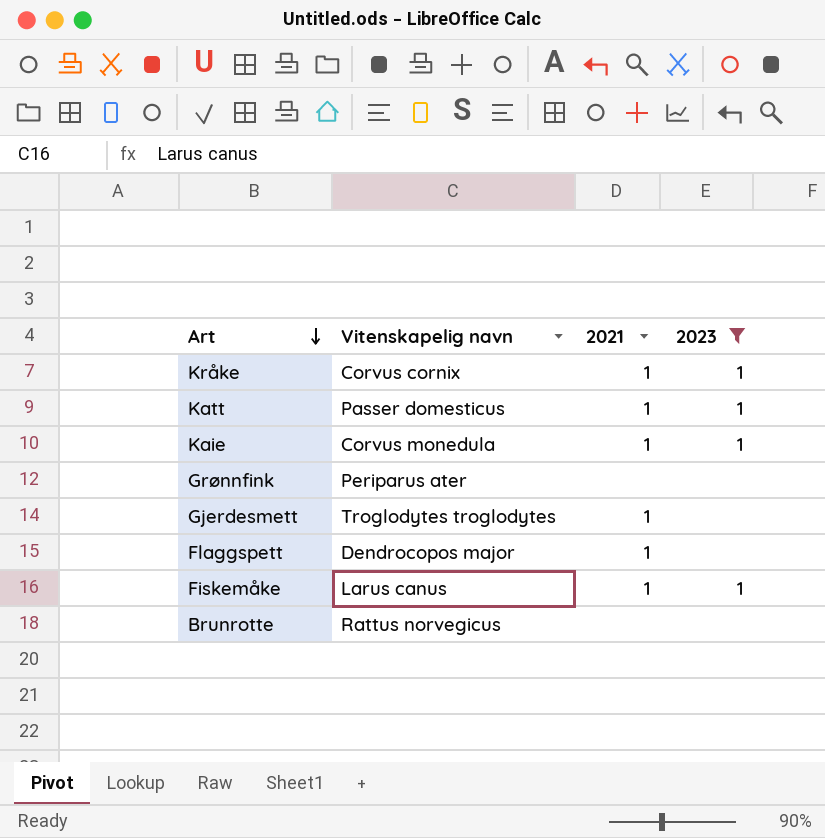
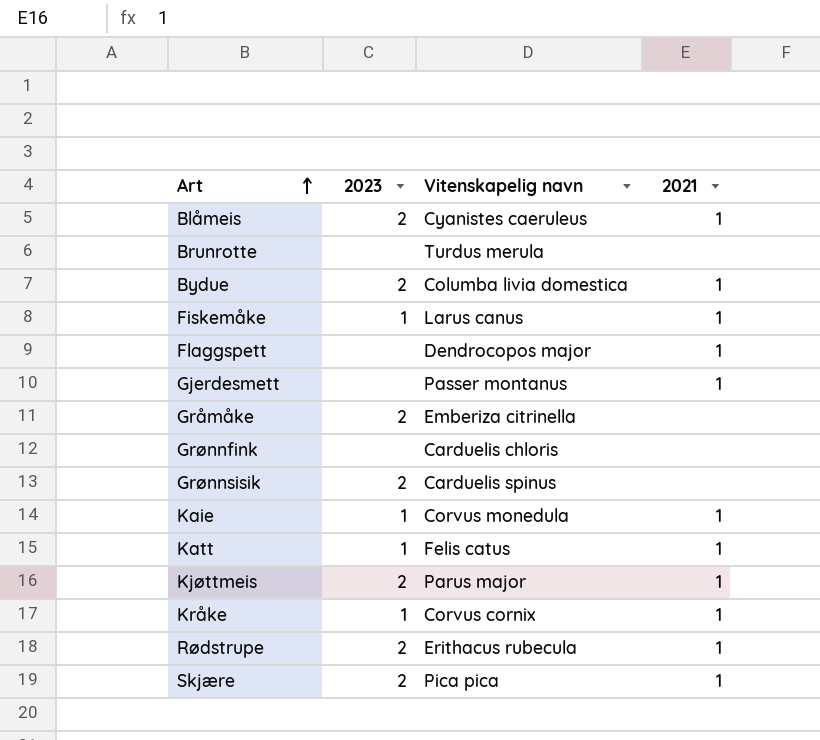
filter: 2023 != 2 -> none
row order: Art descending -> Art ascending
column 2023 | position: 4 -> 2
Brunrotte | Vitenskapelig navn: Rattus norvegicus -> Turdus merula
Gjerdesmett | Vitenskapelig navn: Troglodytes troglodytes -> Passer montanus
Grønnfink | Vitenskapelig navn: Periparus ater -> Carduelis chloris
Katt | Vitenskapelig navn: Passer domesticus -> Felis catus

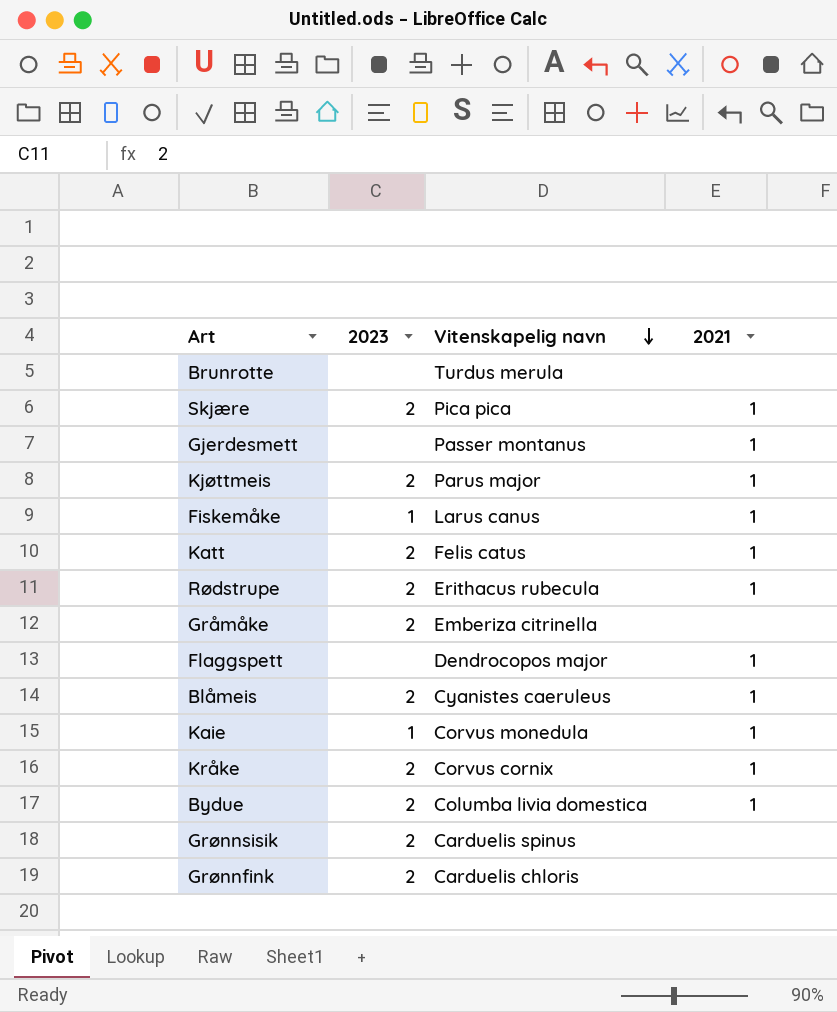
row order: Art ascending -> Vitenskapelig navn descending
Katt | 2023: 1 -> 2
Kråke | 2023: 1 -> 2
Grønnfink | 2023: none -> 2

